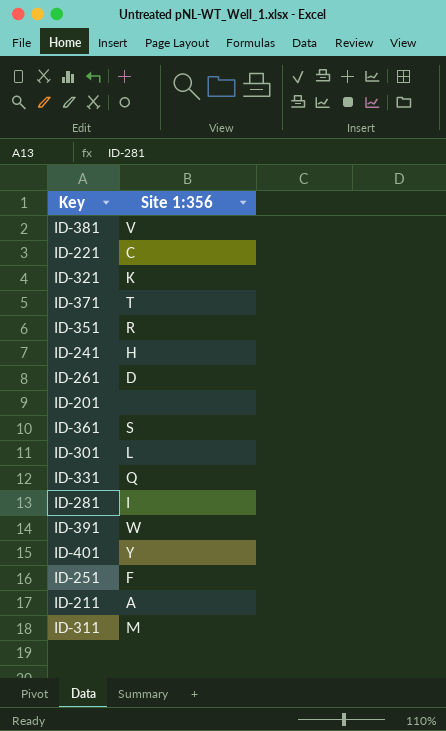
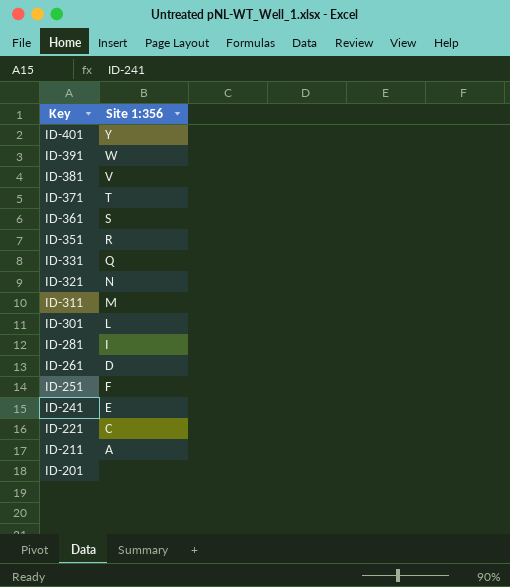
row order: none -> Key descending
ID-321 | Site 1:356: K -> N
ID-241 | Site 1:356: H -> E

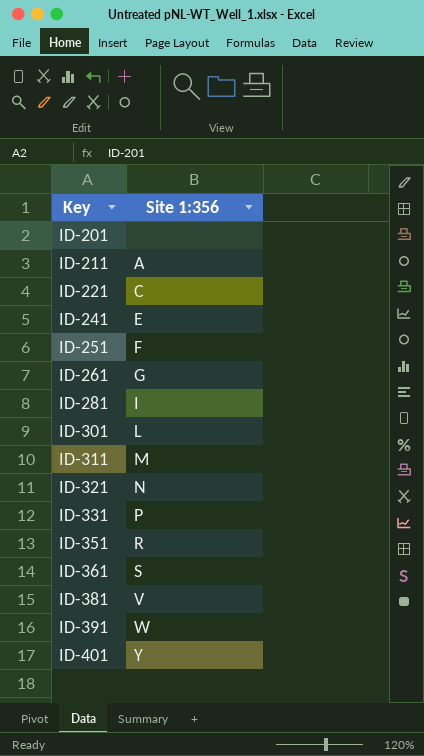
row order: Key descending -> Key ascending
row ID-371: T -> none
ID-261 | Site 1:356: D -> G
ID-331 | Site 1:356: Q -> P

